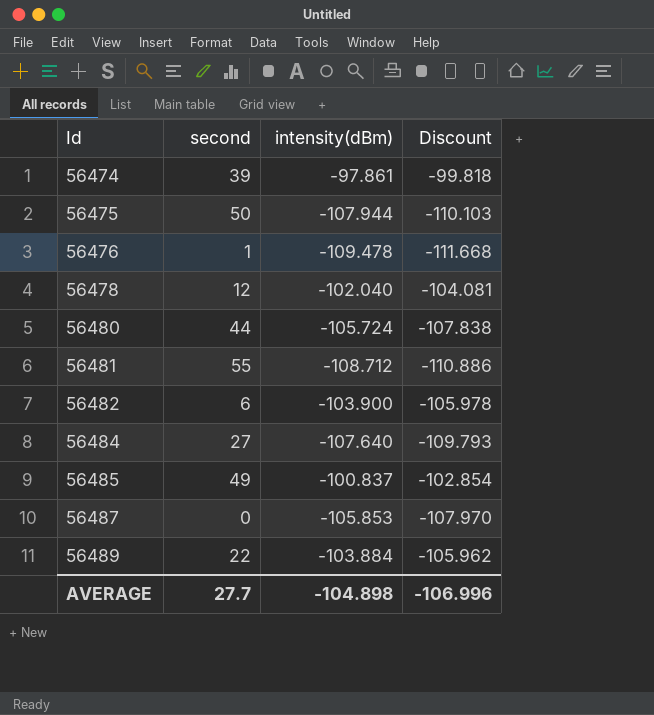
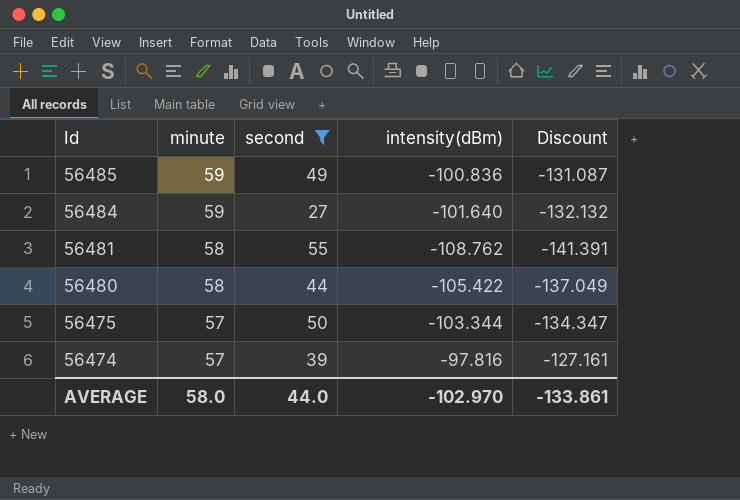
filter: none -> second >= 27
row order: Id ascending -> Id descending
column minute | position: none -> 2
column Discount | formula: [intensity(dBm)] * 1.02 -> [intensity(dBm)] * 1.3
56485 | intensity(dBm): -100.837 -> -100.836
56484 | intensity(dBm): -107.640 -> -101.640
56481 | intensity(dBm): -108.712 -> -108.762
56480 | intensity(dBm): -105.724 -> -105.422
56475 | intensity(dBm): -107.944 -> -103.344
56474 | intensity(dBm): -97.861 -> -97.816
AVERAGE | second: 27.7 -> 44.0
AVERAGE | intensity(dBm): -104.898 -> -102.970
AVERAGE | Discount: -106.996 -> -133.861

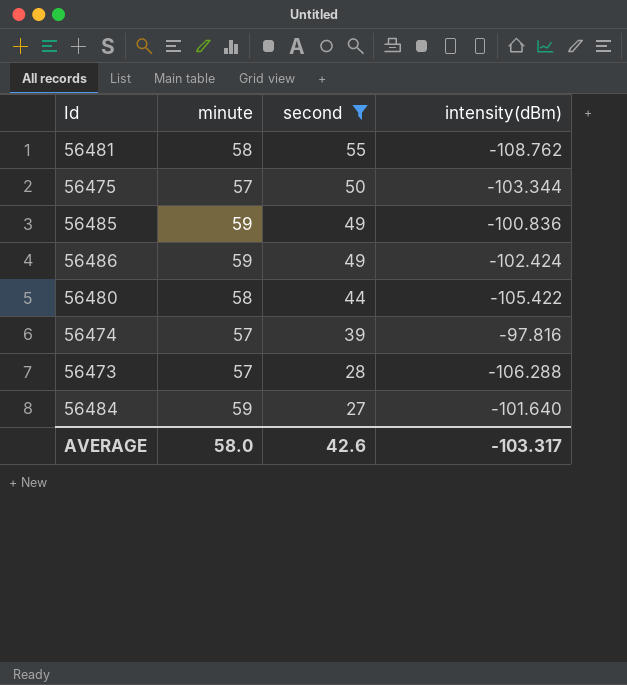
row order: Id descending -> second descending
column Discount | formula: [intensity(dBm)] * 1.3 -> none
row 56486: none -> 59 | 49 | -102.424
row 56473: none -> 57 | 28 | -106.288
AVERAGE | second: 44.0 -> 42.6
AVERAGE | intensity(dBm): -102.970 -> -103.317

